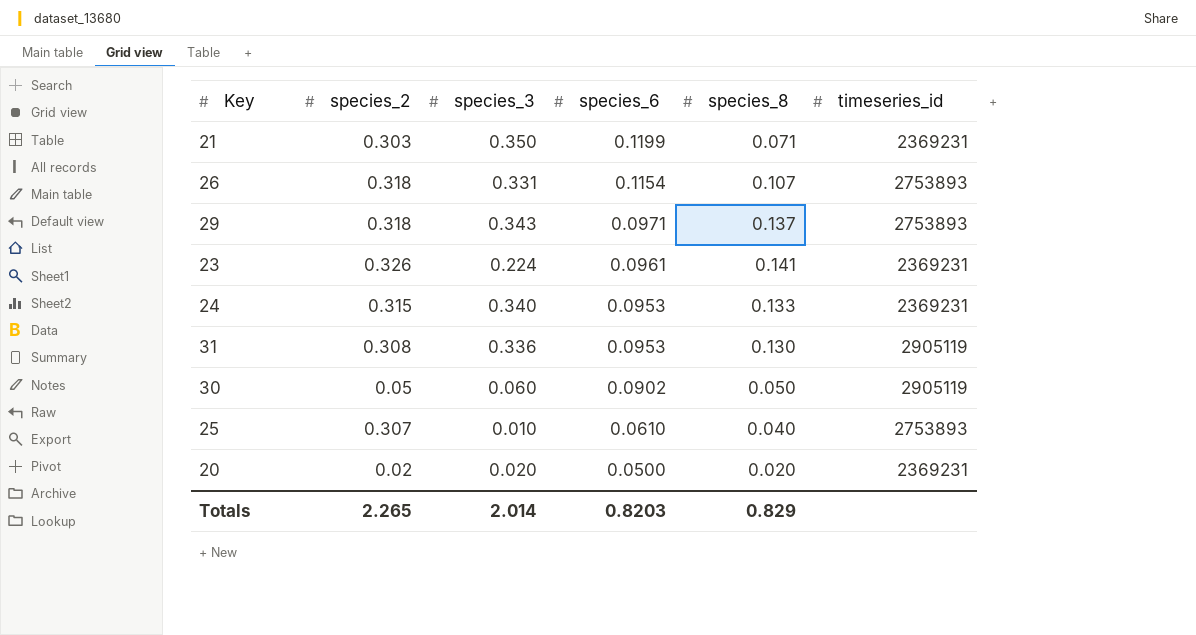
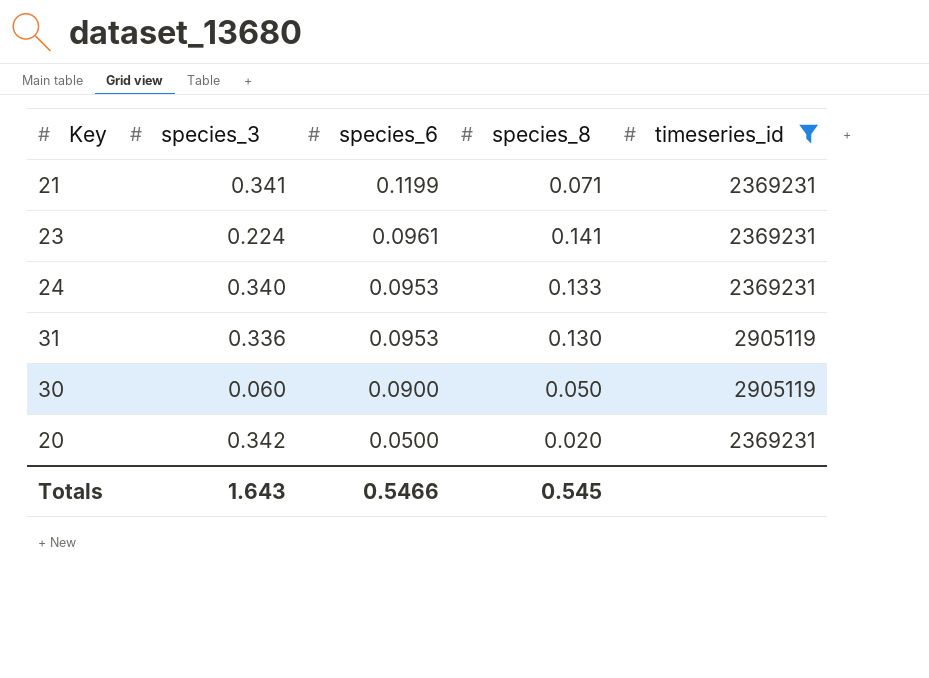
filter: none -> timeseries_id != 2753893
column species_2 | position: 2 -> none
21 | species_3: 0.350 -> 0.341
30 | species_6: 0.0902 -> 0.0900
20 | species_3: 0.020 -> 0.342
Totals | species_3: 2.014 -> 1.643
Totals | species_6: 0.8203 -> 0.5466
Totals | species_8: 0.829 -> 0.545

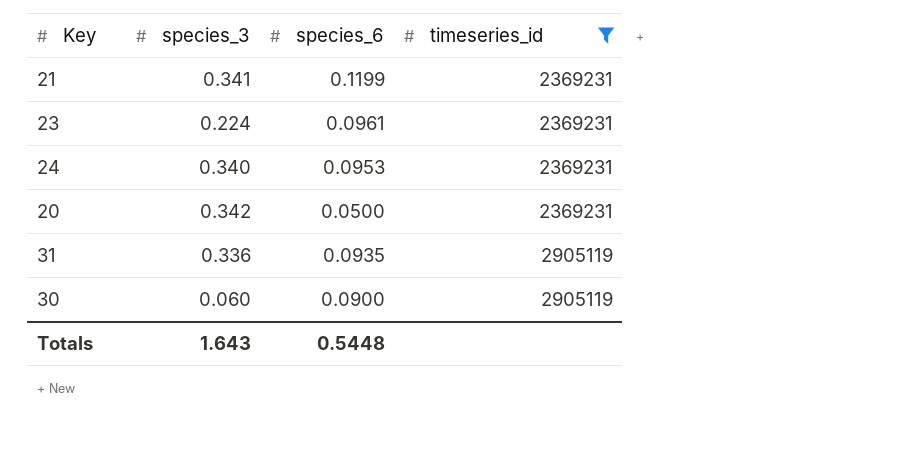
row order: species_6 descending -> timeseries_id ascending
column species_8 | position: 4 -> none
31 | species_6: 0.0953 -> 0.0935
Totals | species_6: 0.5466 -> 0.5448

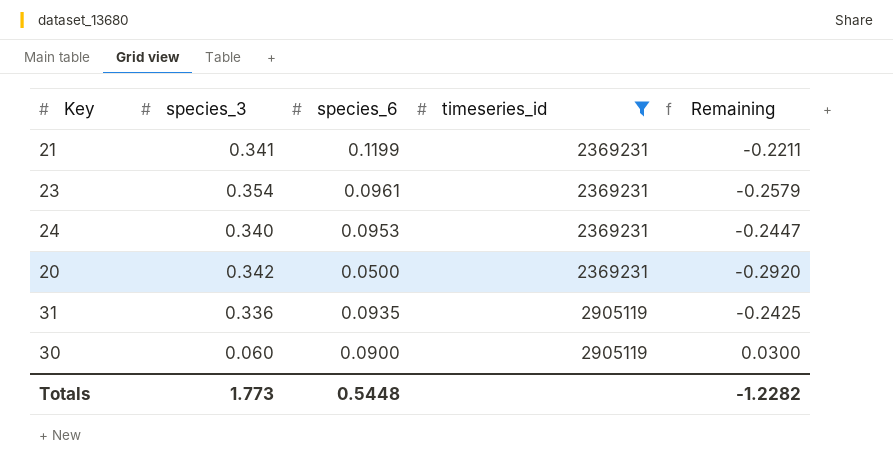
column Remaining | formula: none -> [species_6] - [species_3]
23 | species_3: 0.224 -> 0.354
Totals | species_3: 1.643 -> 1.773

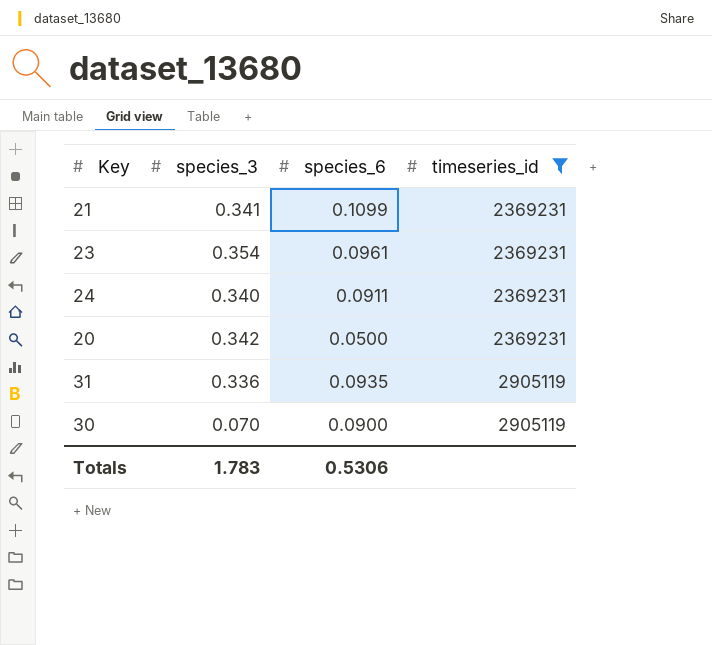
column Remaining | formula: [species_6] - [species_3] -> none
21 | species_6: 0.1199 -> 0.1099
24 | species_6: 0.0953 -> 0.0911
30 | species_3: 0.060 -> 0.070
Totals | species_3: 1.773 -> 1.783
Totals | species_6: 0.5448 -> 0.5306

